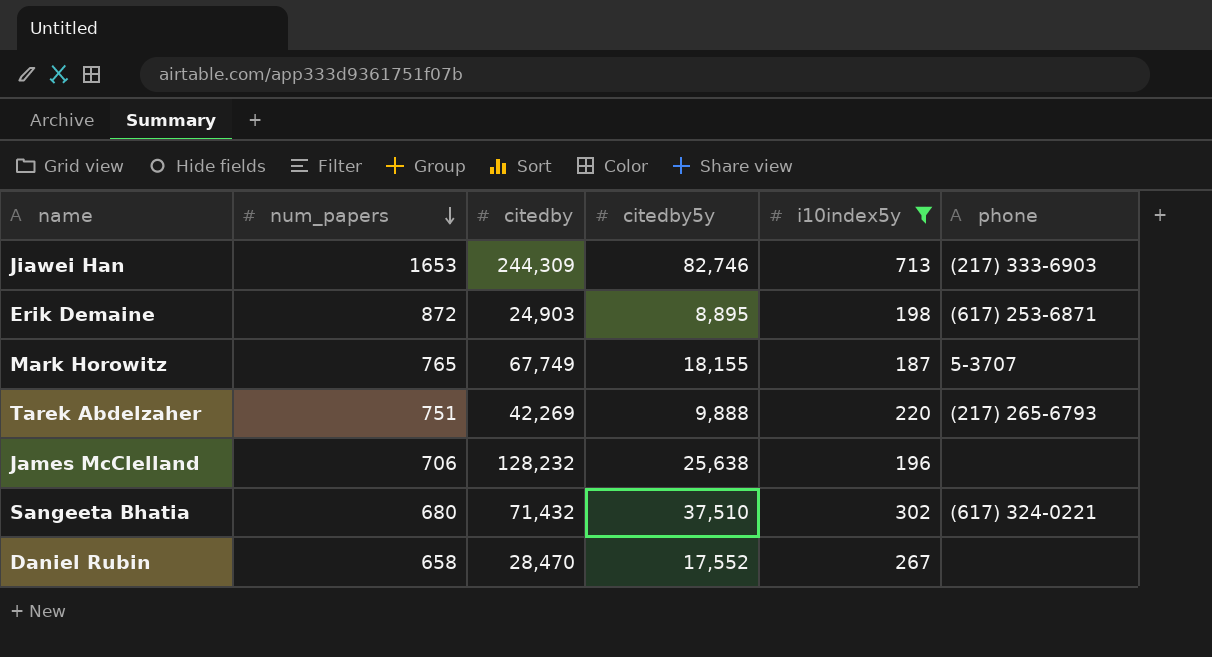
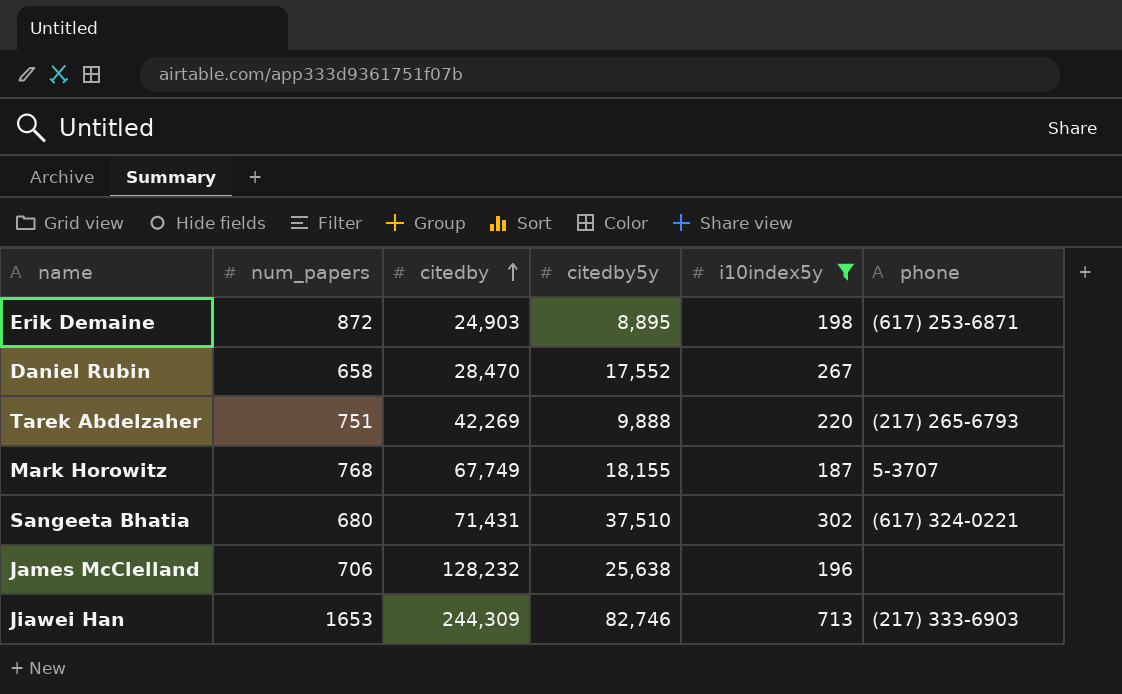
row order: num_papers descending -> citedby ascending
Mark Horowitz | num_papers: 765 -> 768
Sangeeta Bhatia | citedby: 71,432 -> 71,431

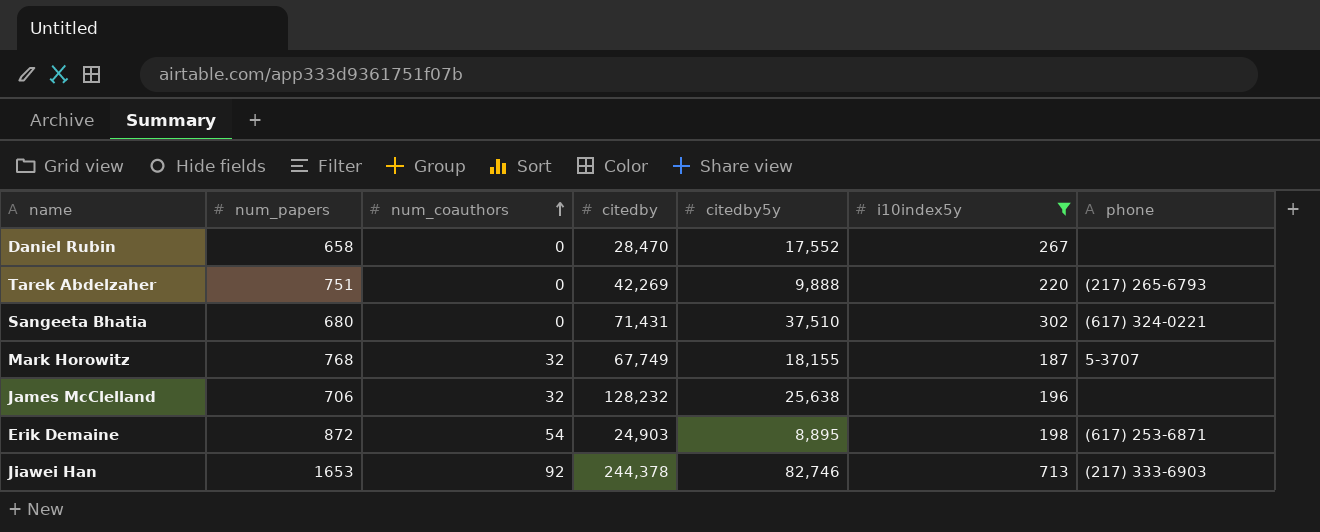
row order: citedby ascending -> num_coauthors ascending
column num_coauthors | position: none -> 3
Jiawei Han | citedby: 244,309 -> 244,378

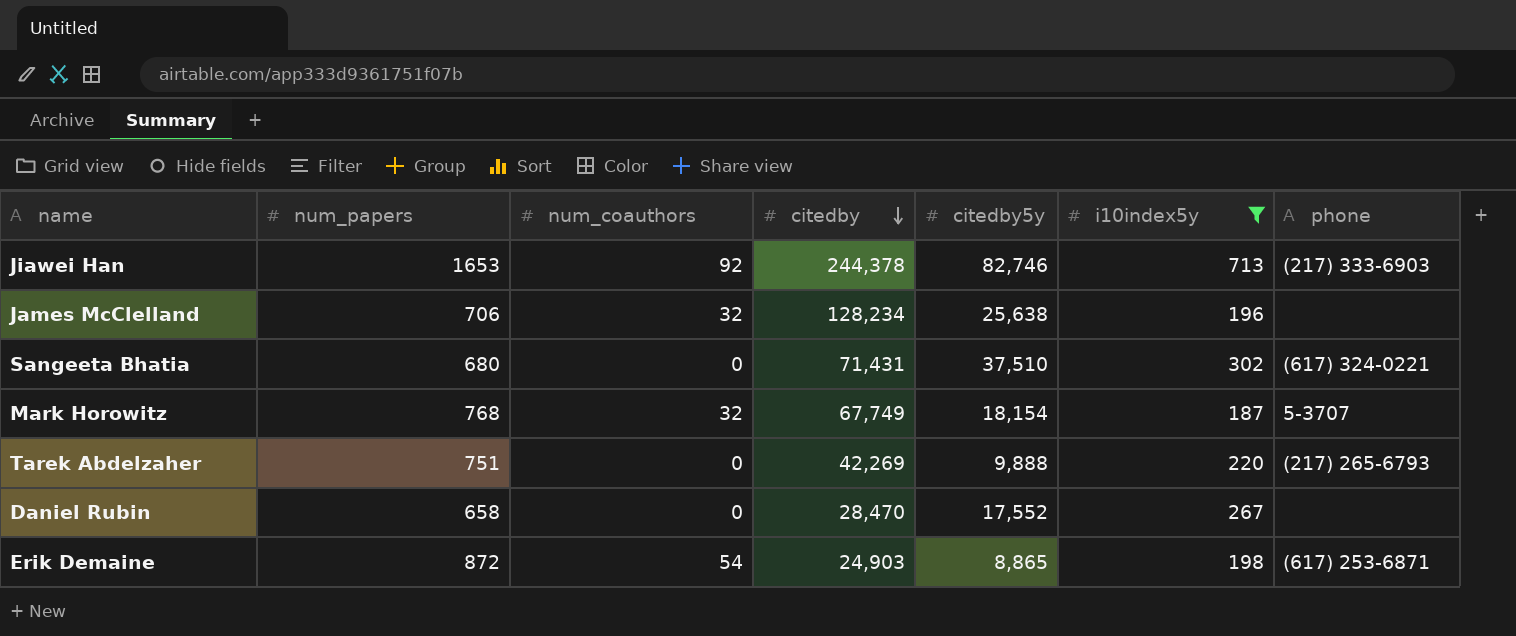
row order: num_coauthors ascending -> citedby descending
James McClelland | citedby: 128,232 -> 128,234
Mark Horowitz | citedby5y: 18,155 -> 18,154
Erik Demaine | citedby5y: 8,895 -> 8,865

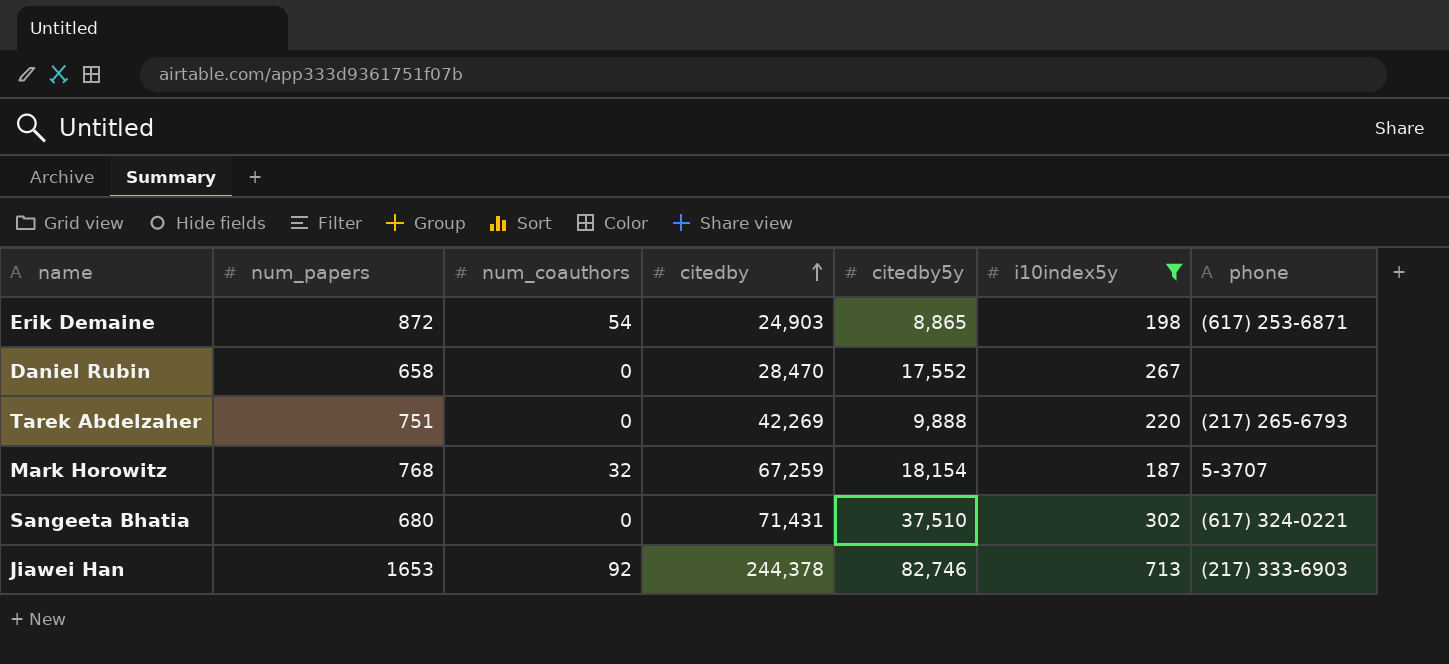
row order: citedby descending -> citedby ascending
row James McClelland: 706 | 32 | 128,234 | 25,638 | 196 | none -> none
Mark Horowitz | citedby: 67,749 -> 67,259

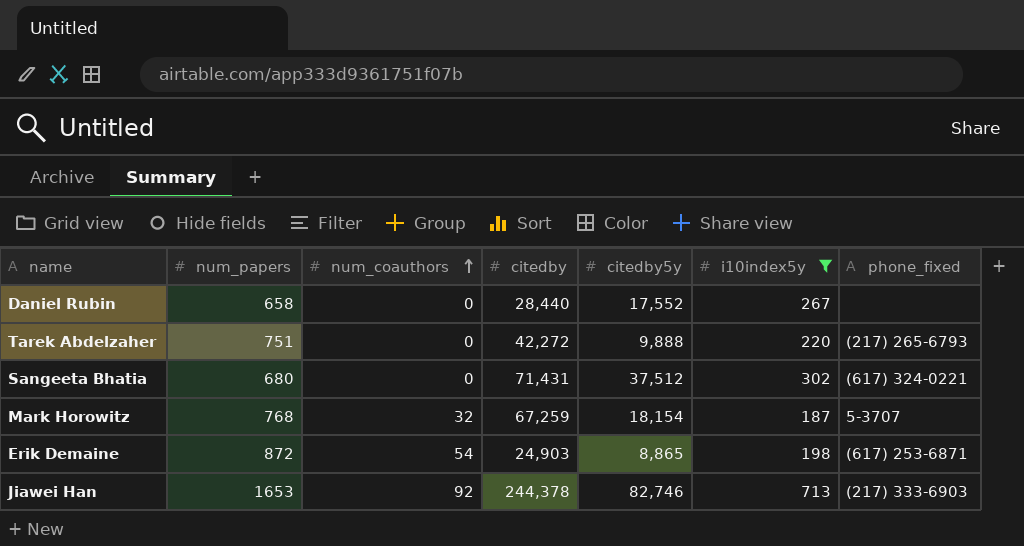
row order: citedby ascending -> num_coauthors ascending
column name: phone -> phone_fixed
Daniel Rubin | citedby: 28,470 -> 28,440
Tarek Abdelzaher | citedby: 42,269 -> 42,272
Sangeeta Bhatia | citedby5y: 37,510 -> 37,512

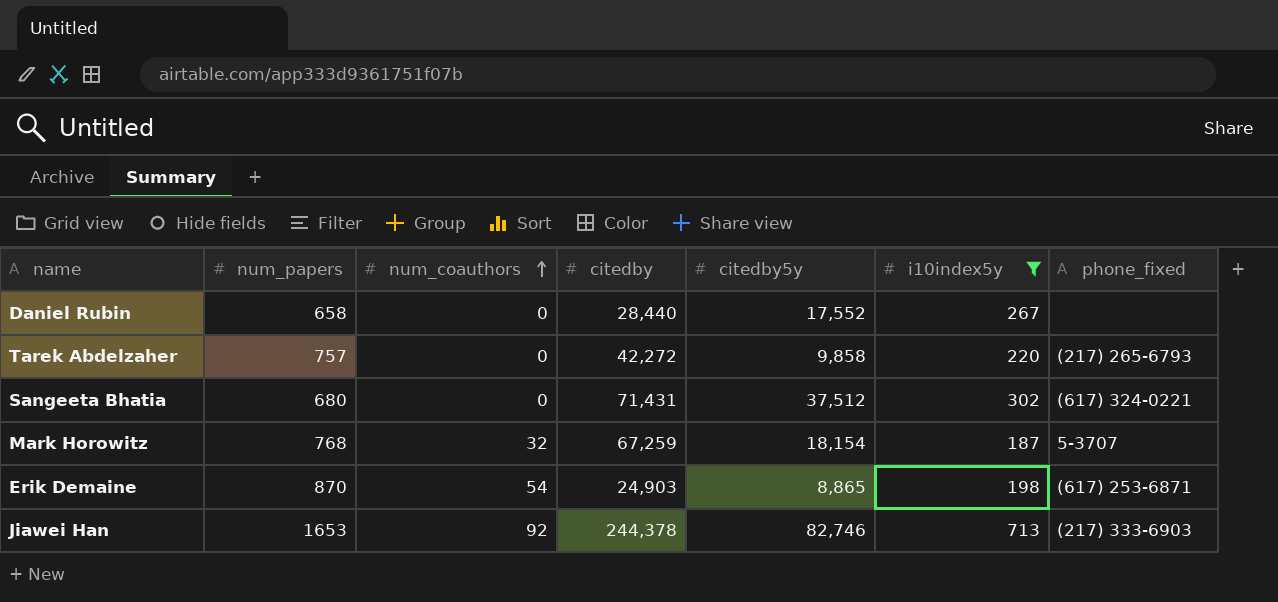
Tarek Abdelzaher | num_papers: 751 -> 757
Tarek Abdelzaher | citedby5y: 9,888 -> 9,858
Erik Demaine | num_papers: 872 -> 870

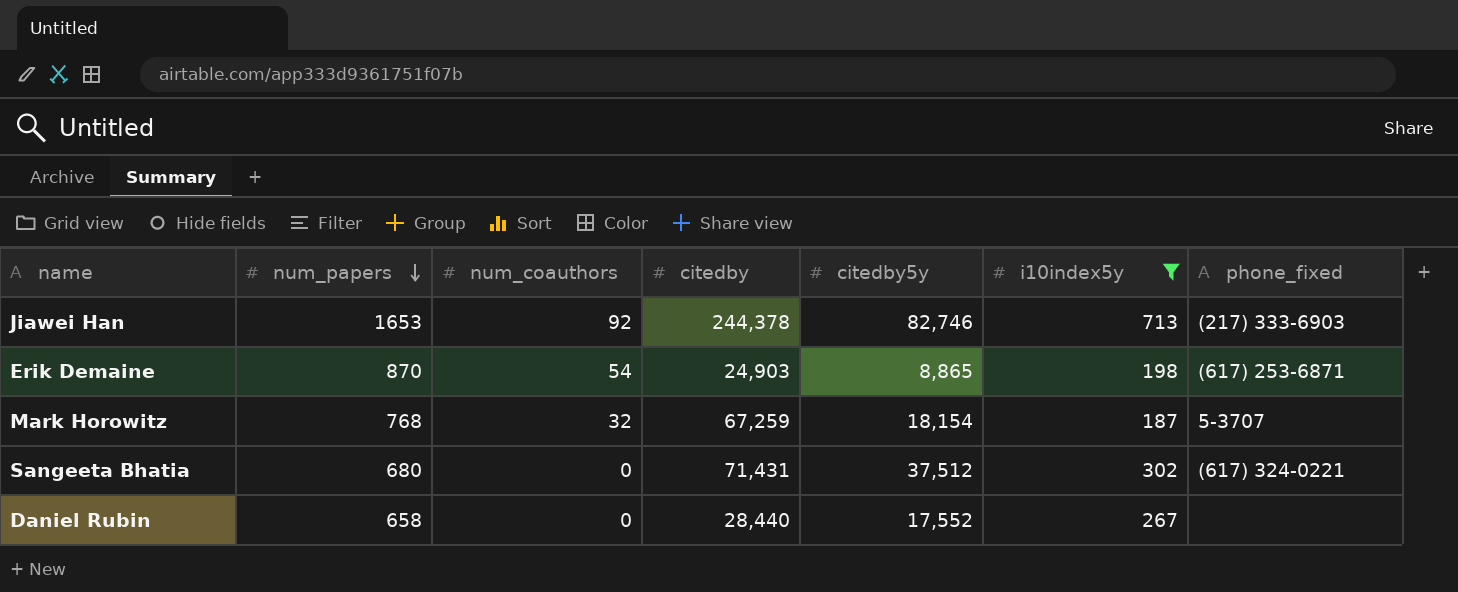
row order: num_coauthors ascending -> num_papers descending
row Tarek Abdelzaher: 757 | 0 | 42,272 | 9,858 | 220 | (217) 265-6793 -> none

